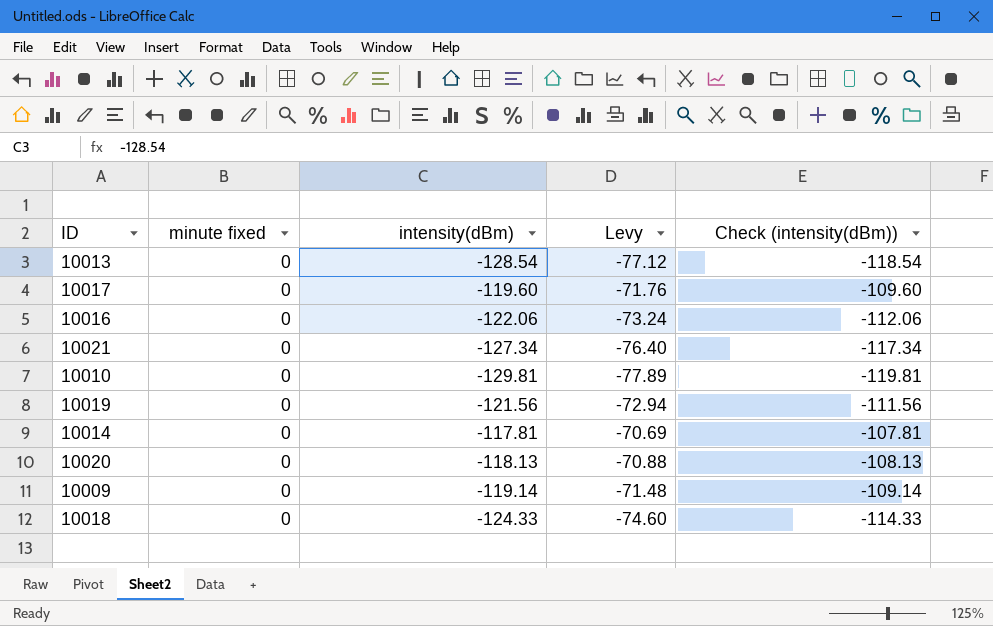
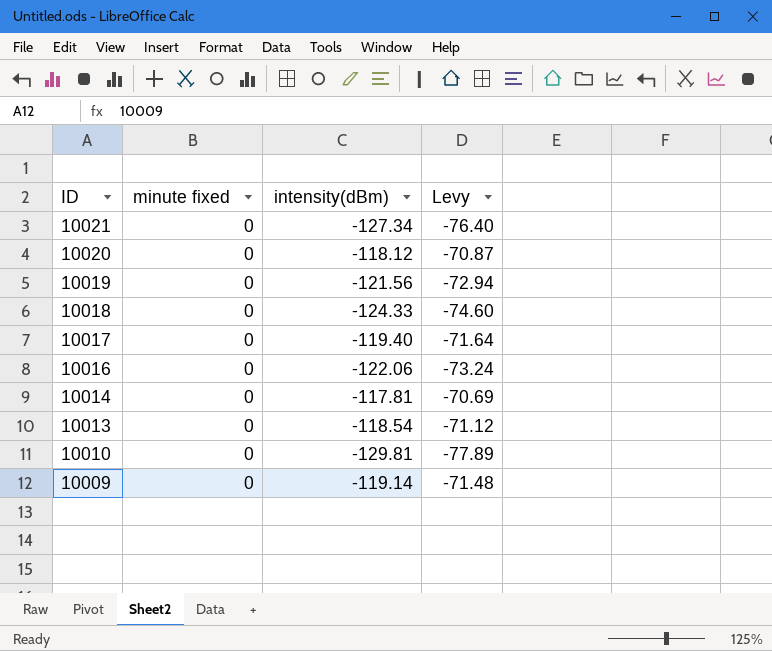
row order: none -> ID descending
column Check (intensity(dBm)) | formula: [intensity(dBm)] + 10 -> none
10020 | intensity(dBm): -118.13 -> -118.12
10020 | Levy: -70.88 -> -70.87
10017 | intensity(dBm): -119.60 -> -119.40
10017 | Levy: -71.76 -> -71.64
10013 | intensity(dBm): -128.54 -> -118.54
10013 | Levy: -77.12 -> -71.12

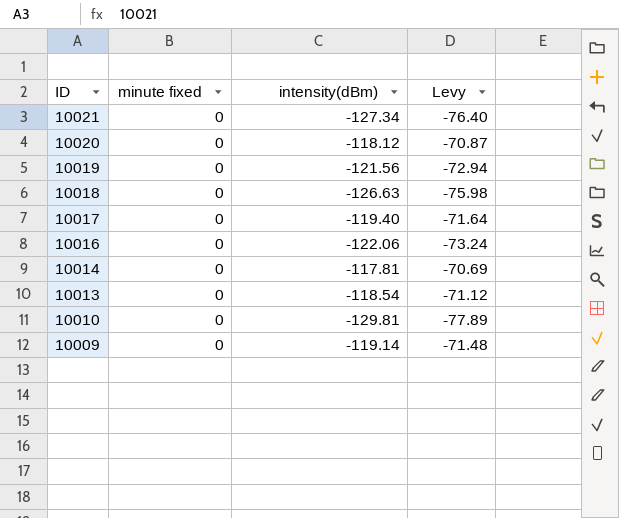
10018 | intensity(dBm): -124.33 -> -126.63
10018 | Levy: -74.60 -> -75.98

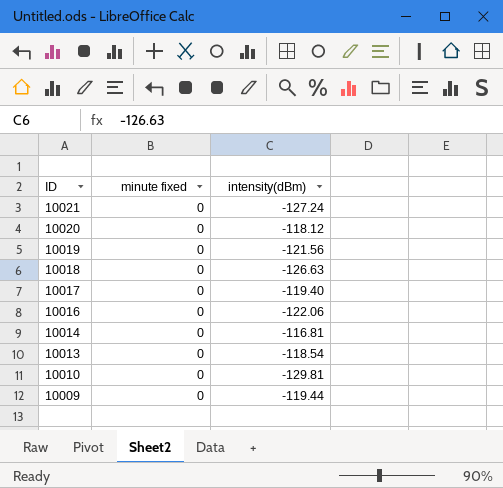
column Levy | formula: [intensity(dBm)] * 0.6 -> none
10021 | intensity(dBm): -127.34 -> -127.24
10014 | intensity(dBm): -117.81 -> -116.81
10009 | intensity(dBm): -119.14 -> -119.44

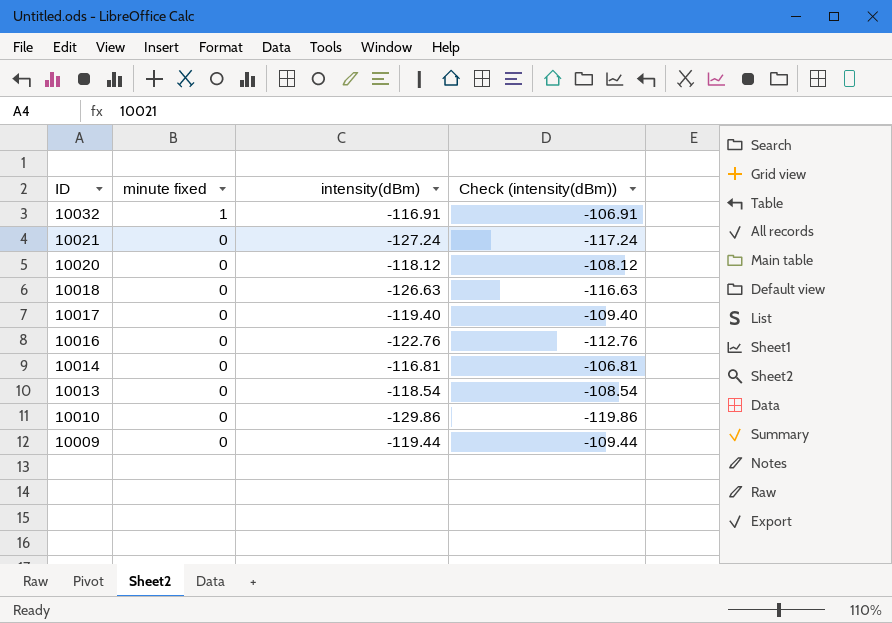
column Check (intensity(dBm)) | formula: none -> [intensity(dBm)] + 10
row 10019: 0 | -121.56 -> none
row 10032: none -> 1 | -116.91 | -106.91
10016 | intensity(dBm): -122.06 -> -122.76
10010 | intensity(dBm): -129.81 -> -129.86

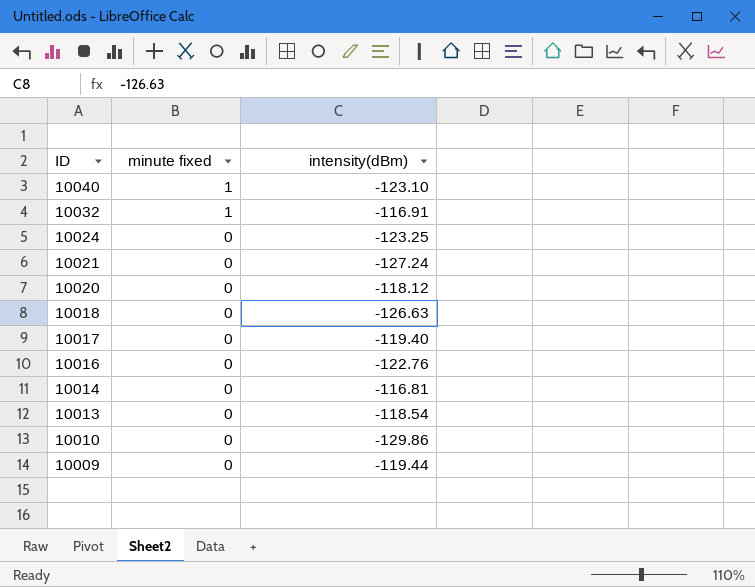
column Check (intensity(dBm)) | formula: [intensity(dBm)] + 10 -> none
row 10040: none -> 1 | -123.10
row 10024: none -> 0 | -123.25

